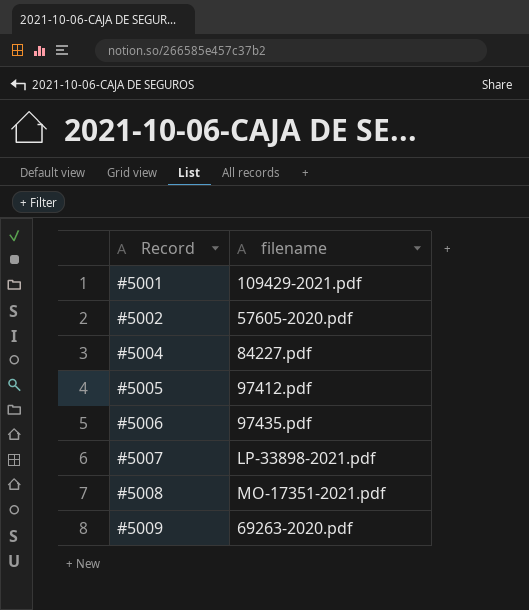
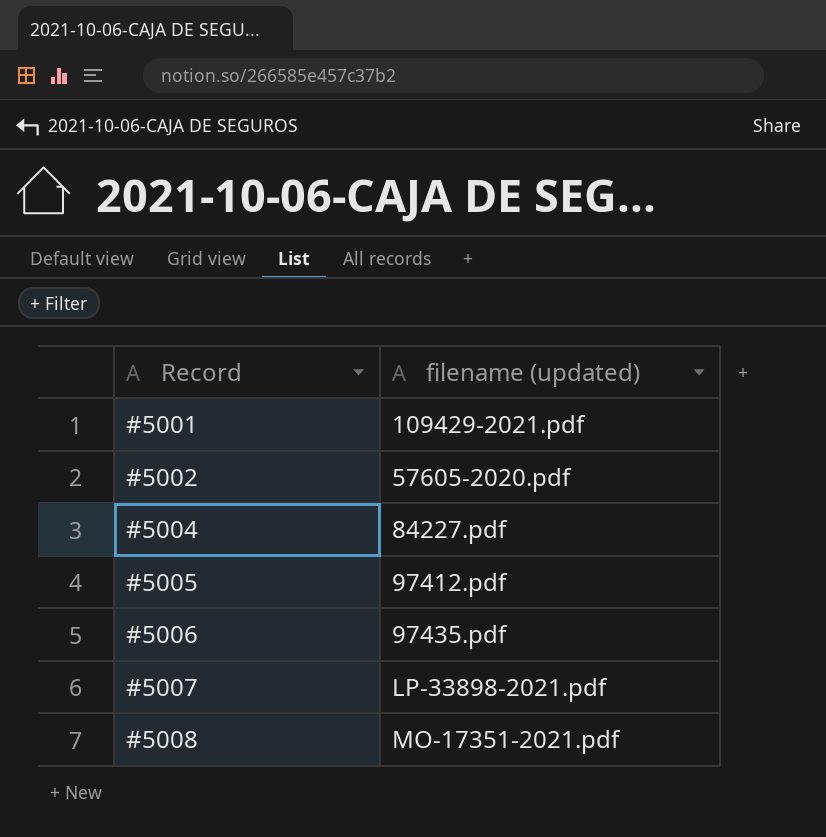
column name: filename -> filename (updated)
row #5009: 69263-2020.pdf -> none

